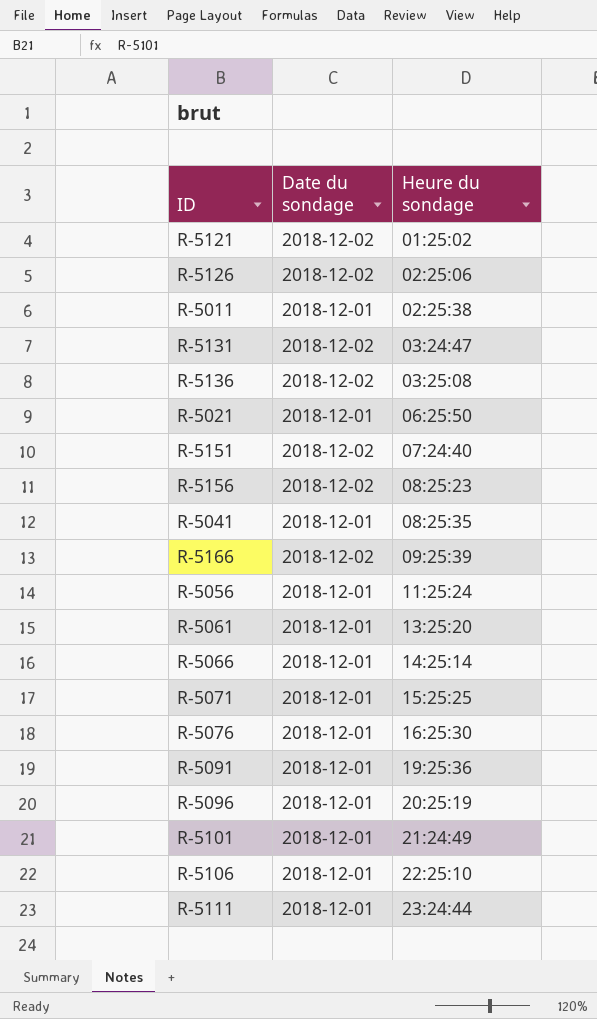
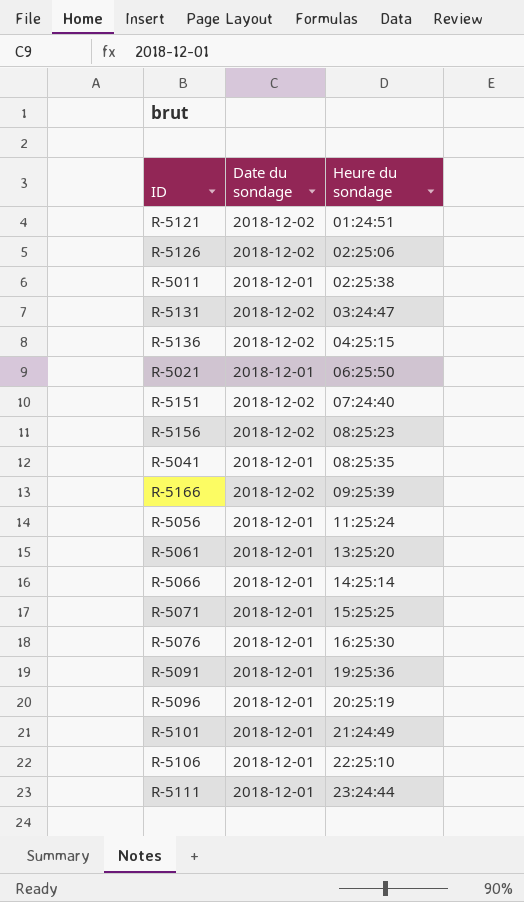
R-5121 | Heure du sondage: 01:25:02 -> 01:24:51
R-5136 | Heure du sondage: 03:25:08 -> 04:25:15

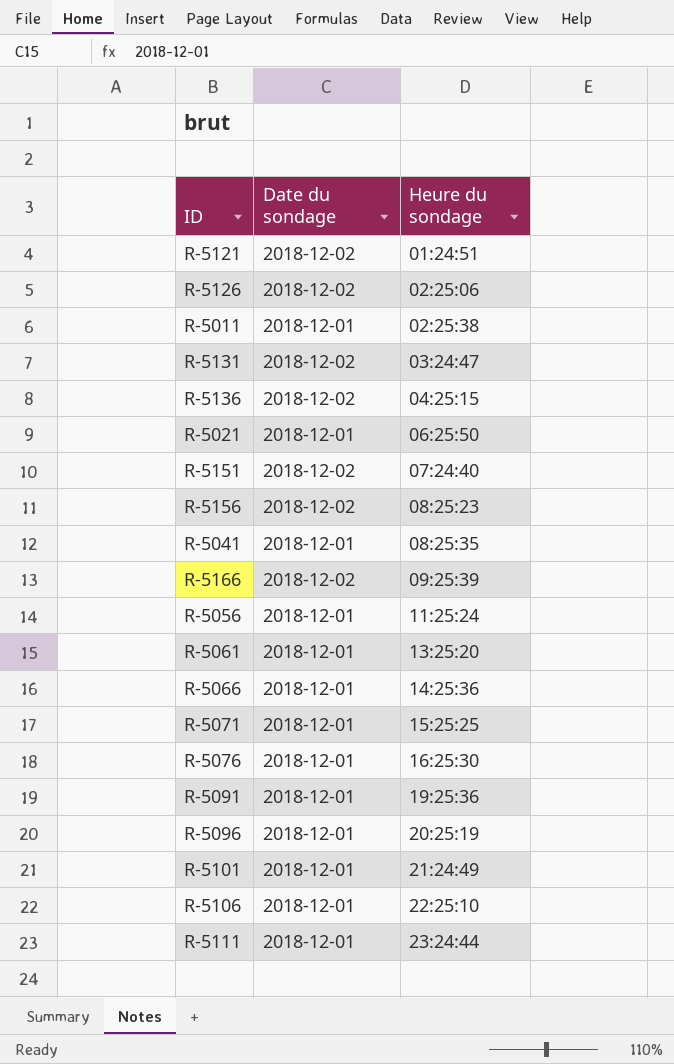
R-5066 | Heure du sondage: 14:25:14 -> 14:25:36

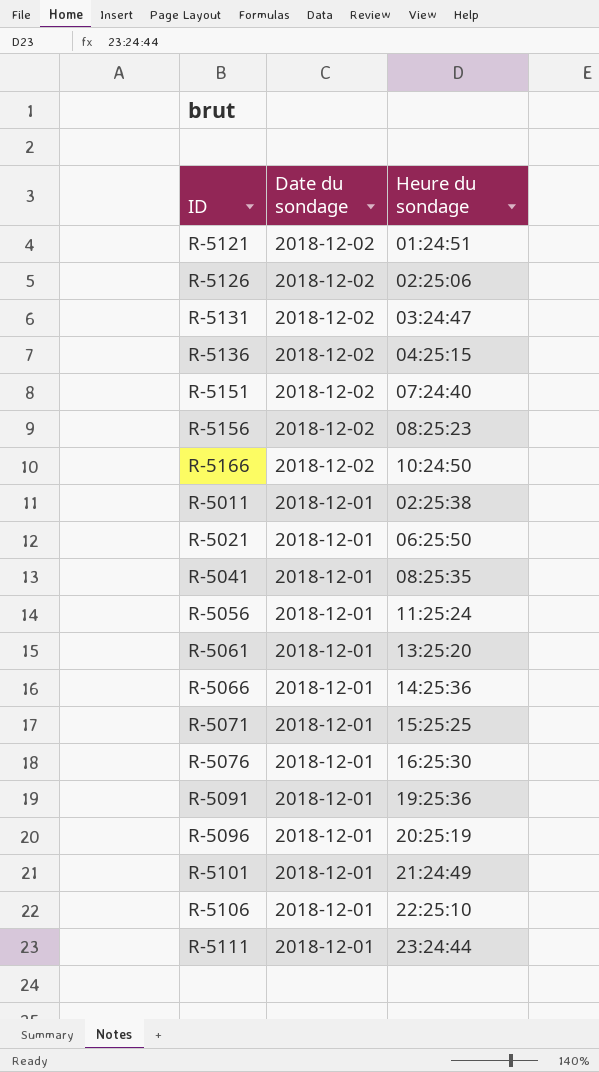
row order: Heure du sondage ascending -> Date du sondage descending
R-5166 | Heure du sondage: 09:25:39 -> 10:24:50

